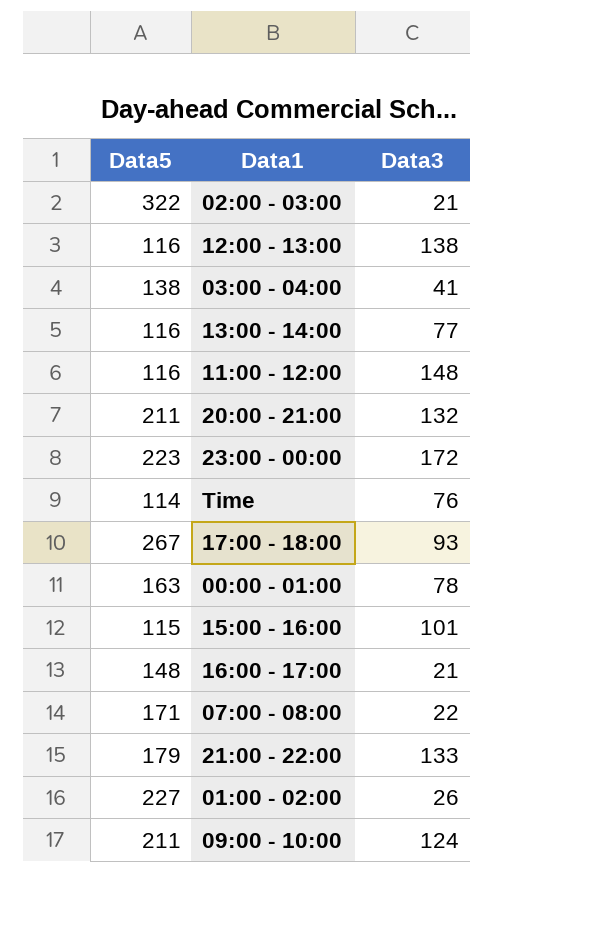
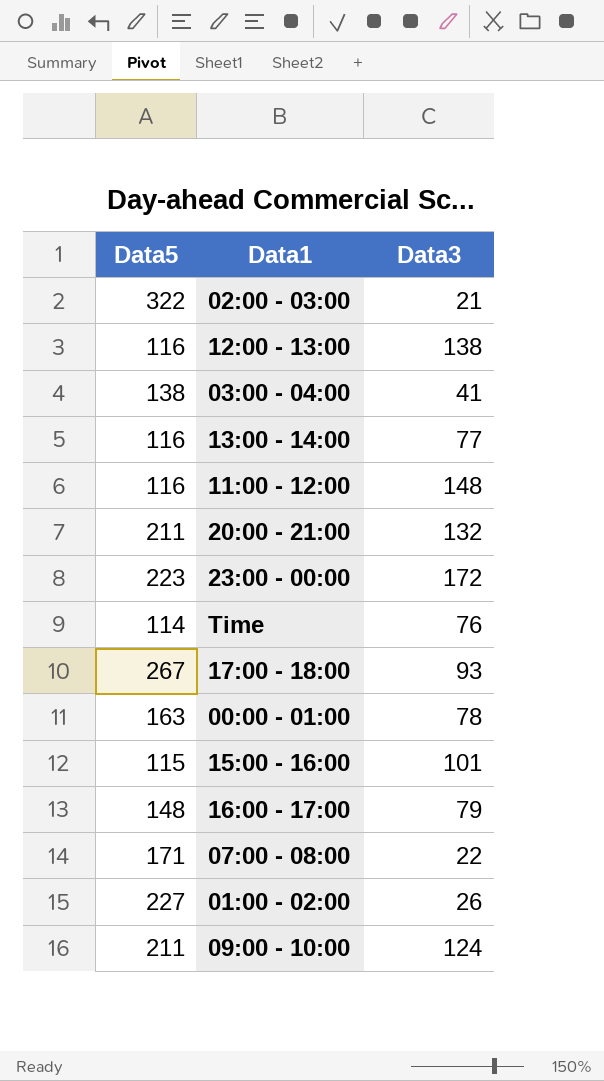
row 21:00 - 22:00: 179 | 133 -> none
16:00 - 17:00 | Data3: 21 -> 79

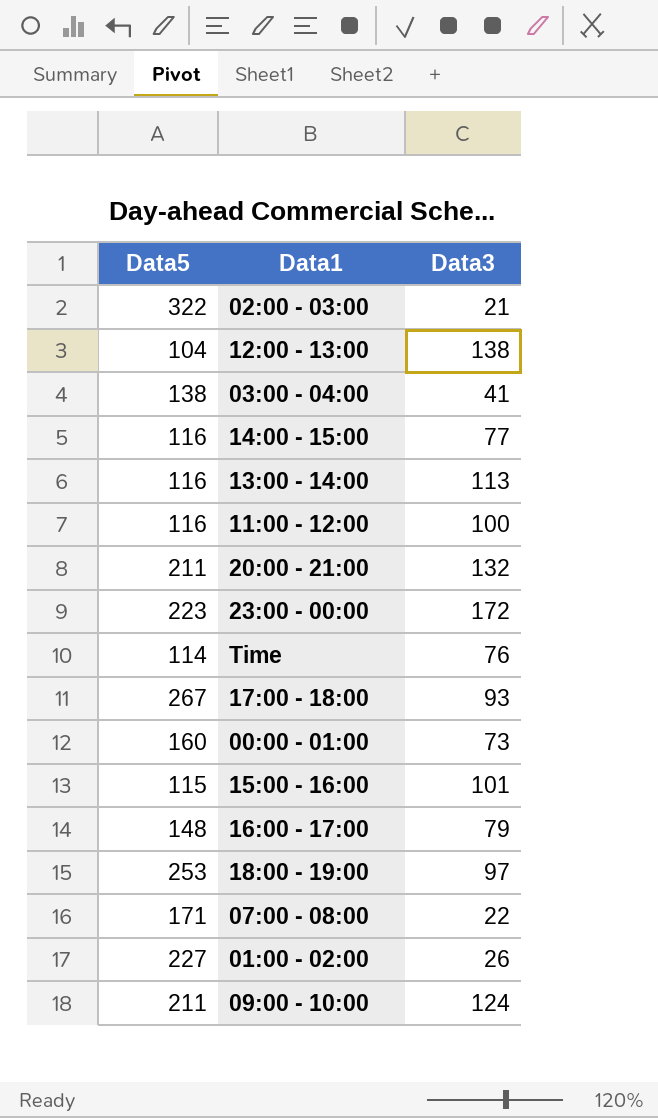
12:00 - 13:00 | Data5: 116 -> 104
row 14:00 - 15:00: none -> 116 | 77
13:00 - 14:00 | Data3: 77 -> 113
11:00 - 12:00 | Data3: 148 -> 100
00:00 - 01:00 | Data5: 163 -> 160
00:00 - 01:00 | Data3: 78 -> 73
row 18:00 - 19:00: none -> 253 | 97

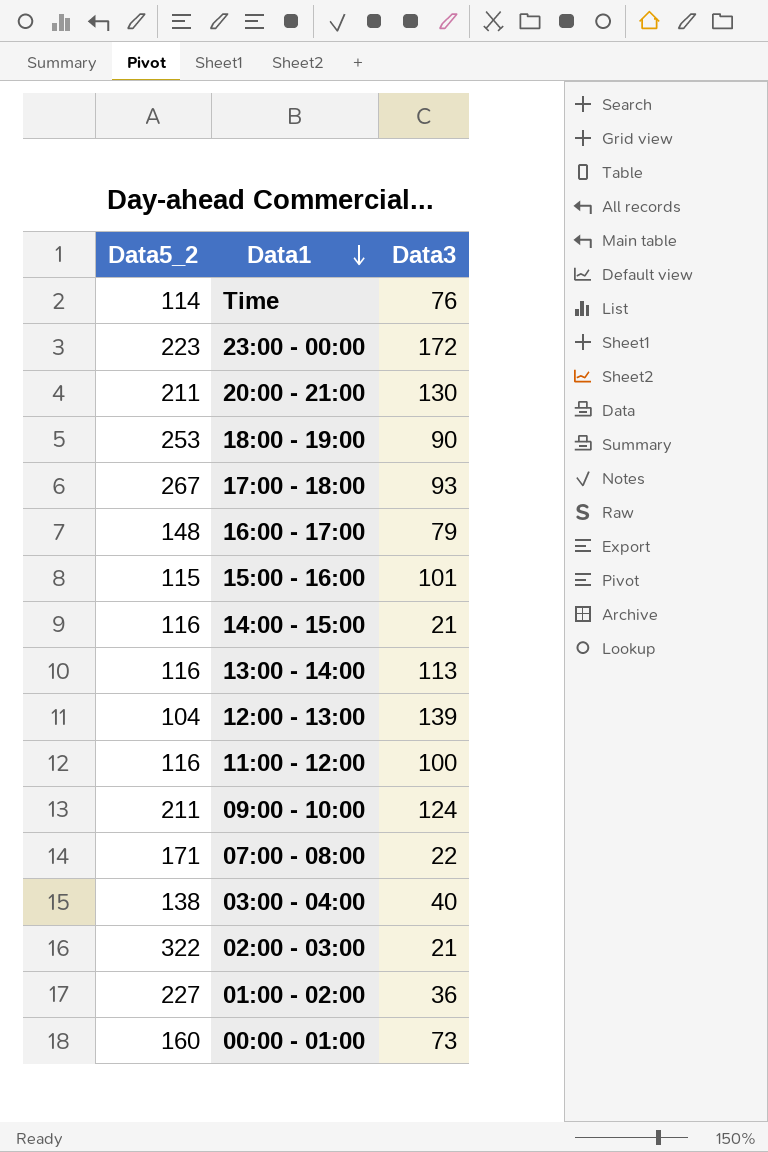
row order: none -> Data1 descending
column name: Data5 -> Data5_2
20:00 - 21:00 | Data3: 132 -> 130
18:00 - 19:00 | Data3: 97 -> 90
14:00 - 15:00 | Data3: 77 -> 21
12:00 - 13:00 | Data3: 138 -> 139
03:00 - 04:00 | Data3: 41 -> 40
01:00 - 02:00 | Data3: 26 -> 36

